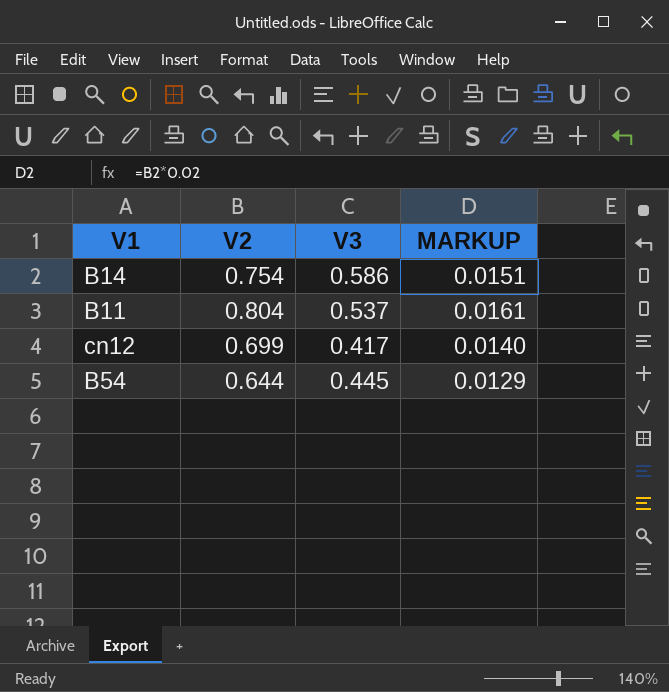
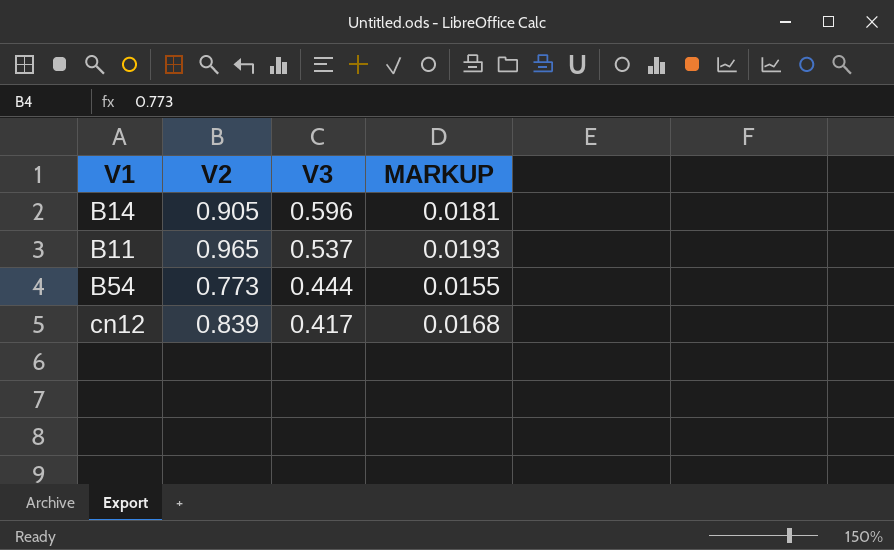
row order: none -> V3 descending
B14 | V2: 0.754 -> 0.905
B14 | V3: 0.586 -> 0.596
B14 | MARKUP: 0.0151 -> 0.0181
B11 | V2: 0.804 -> 0.965
B11 | MARKUP: 0.0161 -> 0.0193
B54 | V2: 0.644 -> 0.773
B54 | V3: 0.445 -> 0.444
B54 | MARKUP: 0.0129 -> 0.0155
cn12 | V2: 0.699 -> 0.839
cn12 | MARKUP: 0.0140 -> 0.0168

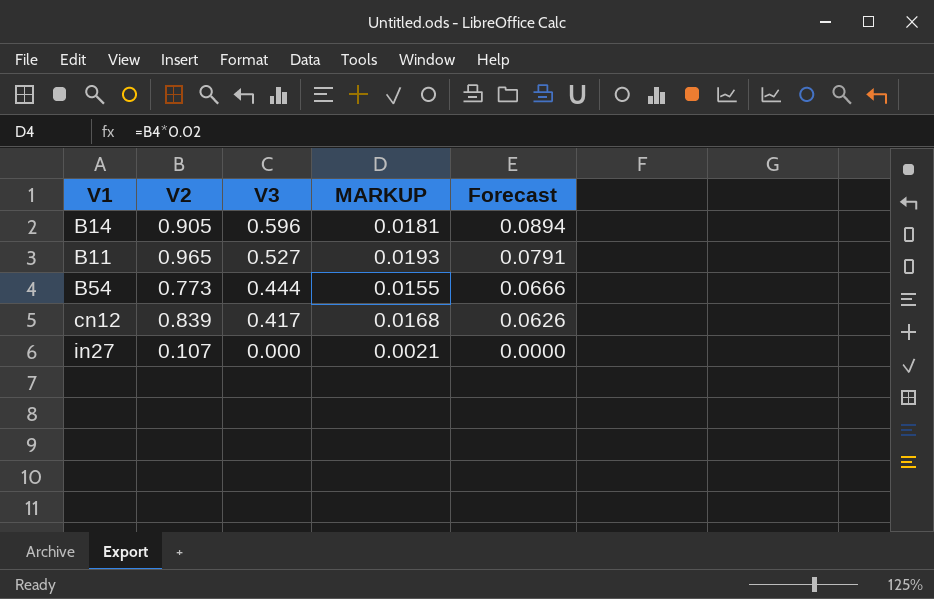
column Forecast | formula: none -> [V3] * 0.15
B11 | V3: 0.537 -> 0.527
row in27: none -> 0.107 | 0.000 | 0.0021 | 0.0000

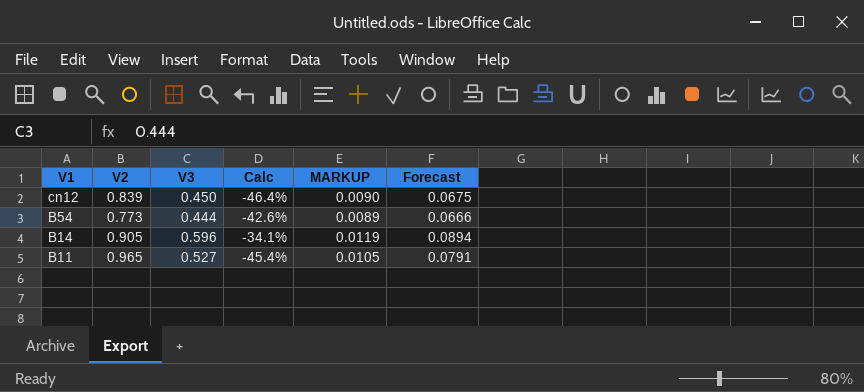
row order: V3 descending -> V1 descending
column Calc | formula: none -> ([V3] - [V2]) / [V2]
column MARKUP | formula: [V2] * 0.02 -> [V3] * 0.02
row in27: 0.107 | 0.000 | 0.0021 | 0.0000 -> none
cn12 | V3: 0.417 -> 0.450
cn12 | Forecast: 0.0626 -> 0.0675

